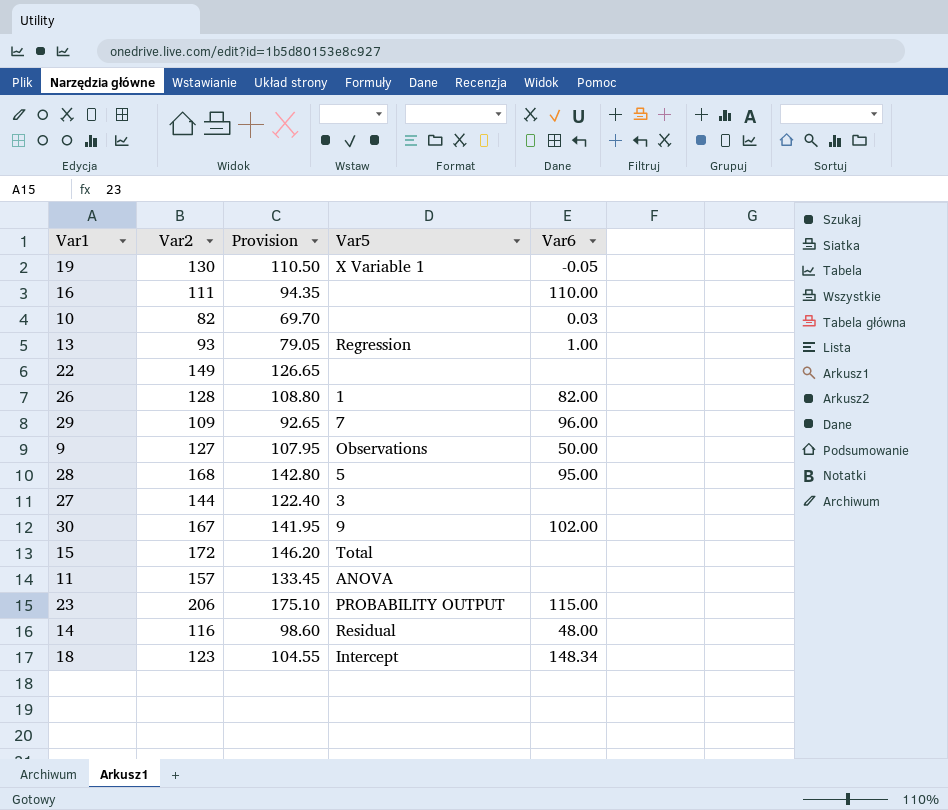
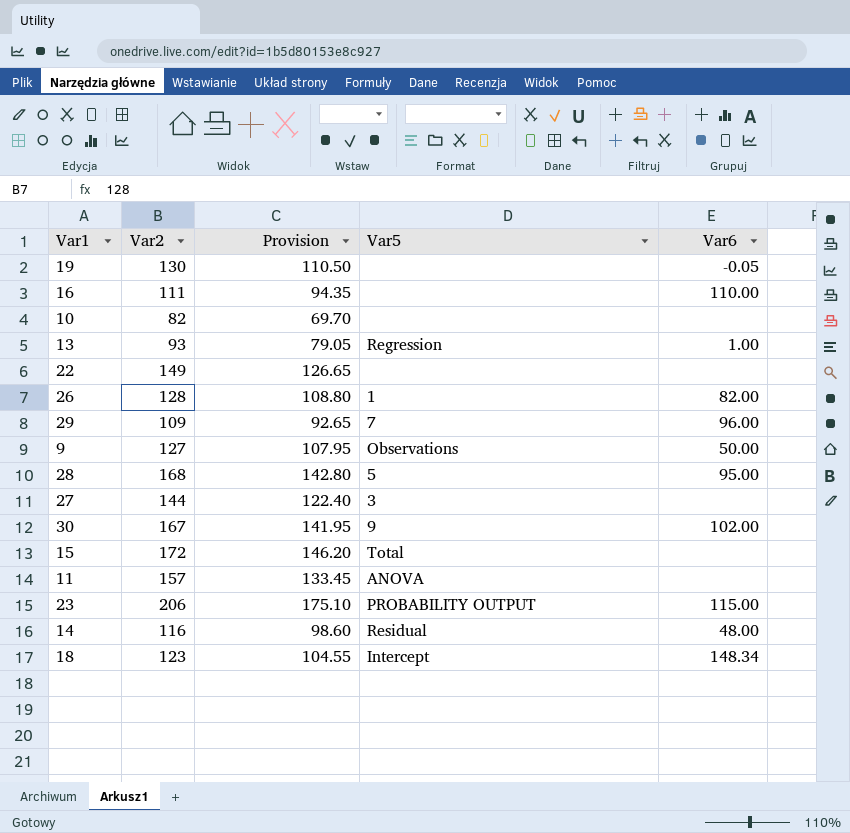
19 | Var5: X Variable 1 -> none
10 | Var6: 0.03 -> none

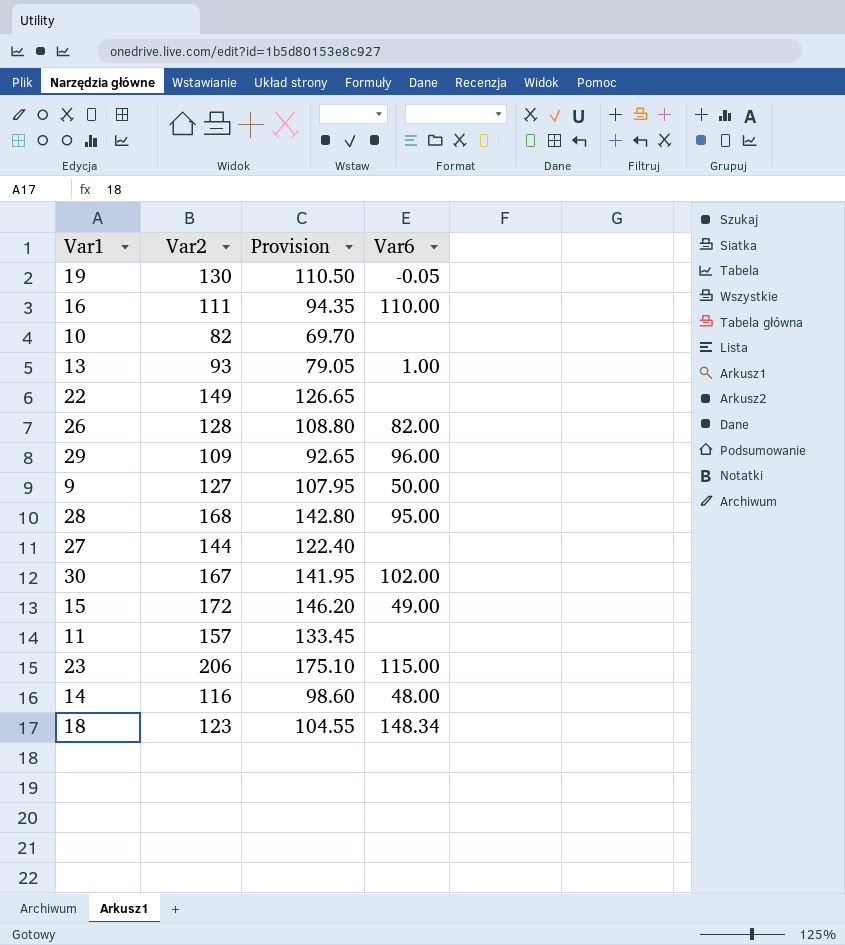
column Var5 | position: 4 -> none
15 | Var6: none -> 49.00

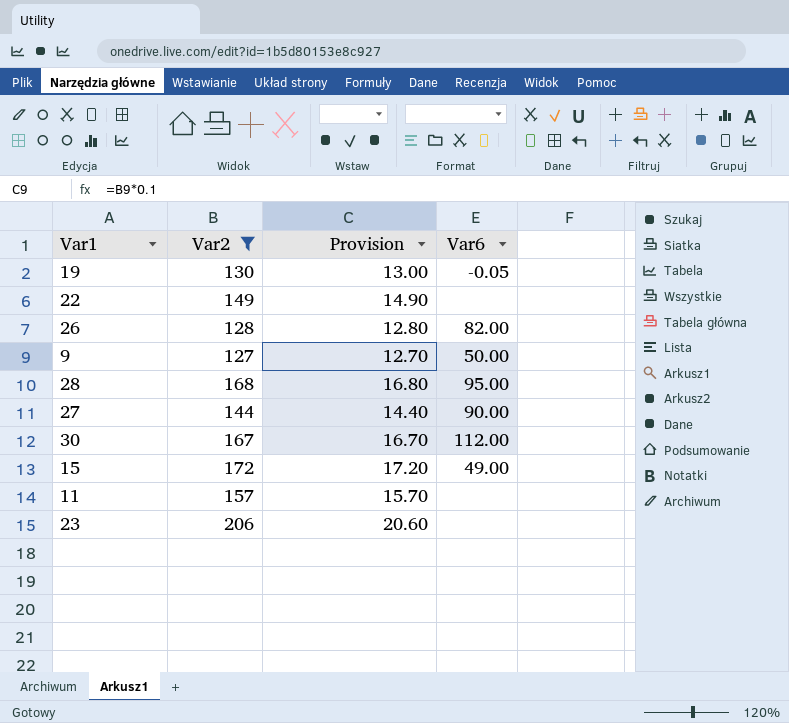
filter: none -> Var2 >= 127
column Provision | formula: [Var2] * 0.85 -> [Var2] * 0.1
27 | Var6: none -> 90.00
30 | Var6: 102.00 -> 112.00
23 | Var6: 115.00 -> none

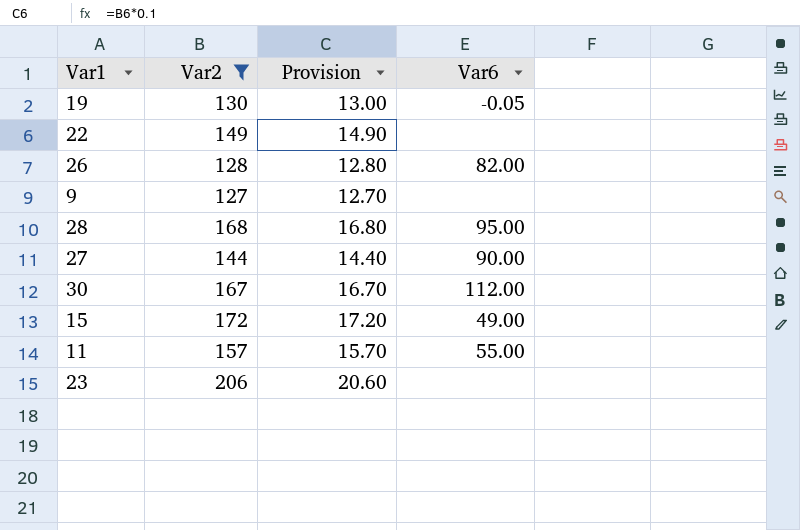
9 | Var6: 50.00 -> none
11 | Var6: none -> 55.00

